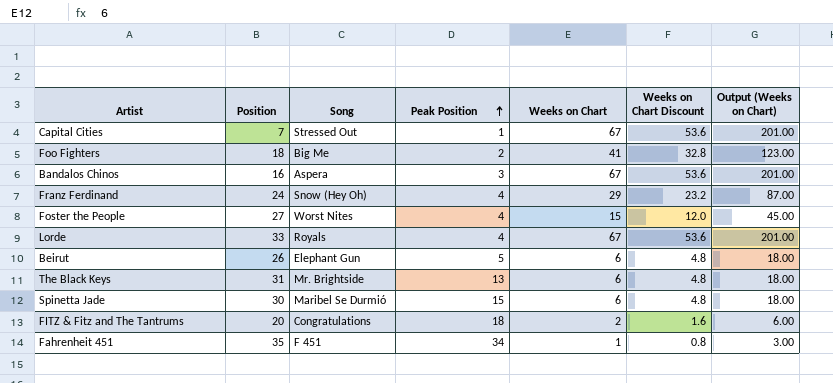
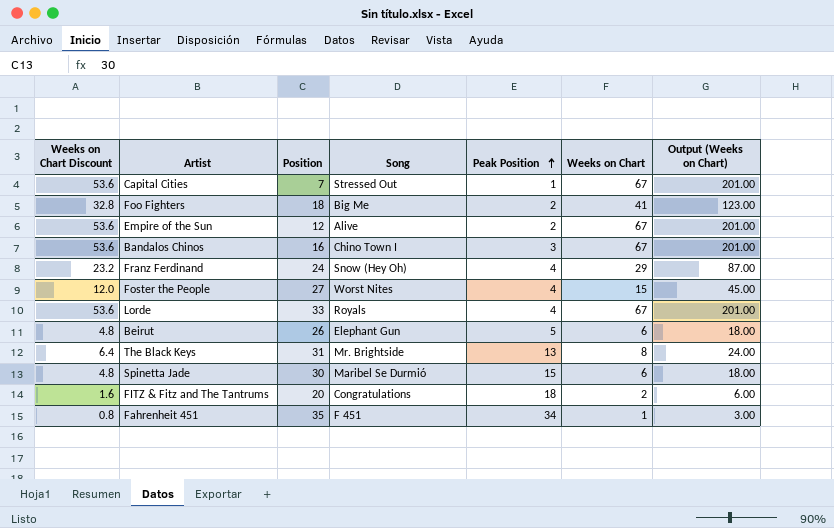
column Weeks on Chart Discount | position: 6 -> 1
row Empire of the Sun: none -> 53.6 | 12 | Alive | 2 | 67 | 201.00
Bandalos Chinos | Song: Aspera -> Chino Town I
The Black Keys | Weeks on Chart Discount: 4.8 -> 6.4
The Black Keys | Weeks on Chart: 6 -> 8
The Black Keys | Output (Weeks on Chart): 18.00 -> 24.00

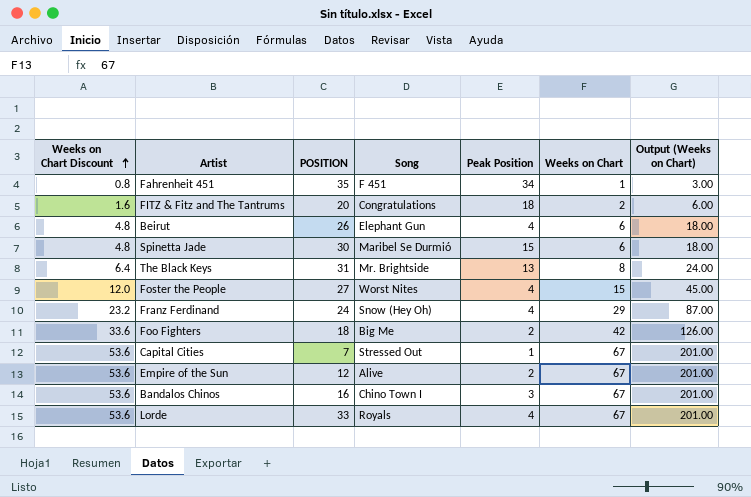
row order: Peak Position ascending -> Weeks on Chart Discount ascending
column name: Position -> POSITION
Beirut | Peak Position: 5 -> 4
Foo Fighters | Weeks on Chart Discount: 32.8 -> 33.6
Foo Fighters | Weeks on Chart: 41 -> 42
Foo Fighters | Output (Weeks on Chart): 123.00 -> 126.00

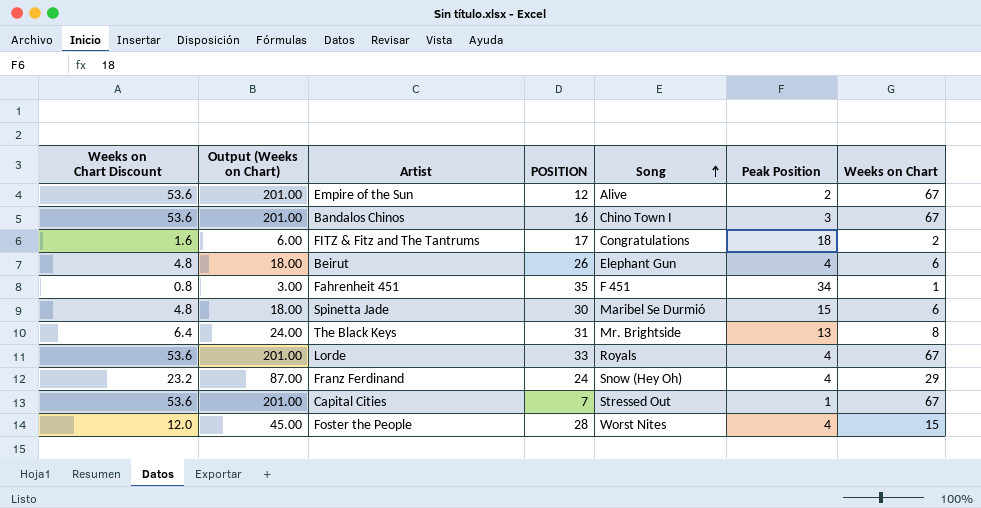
row order: Weeks on Chart Discount ascending -> Song ascending
column Output (Weeks on Chart) | position: 7 -> 2
row Foo Fighters: 33.6 | 18 | Big Me | 2 | 42 | 126.00 -> none
FITZ & Fitz and The Tantrums | POSITION: 20 -> 17
Foster the People | POSITION: 27 -> 28

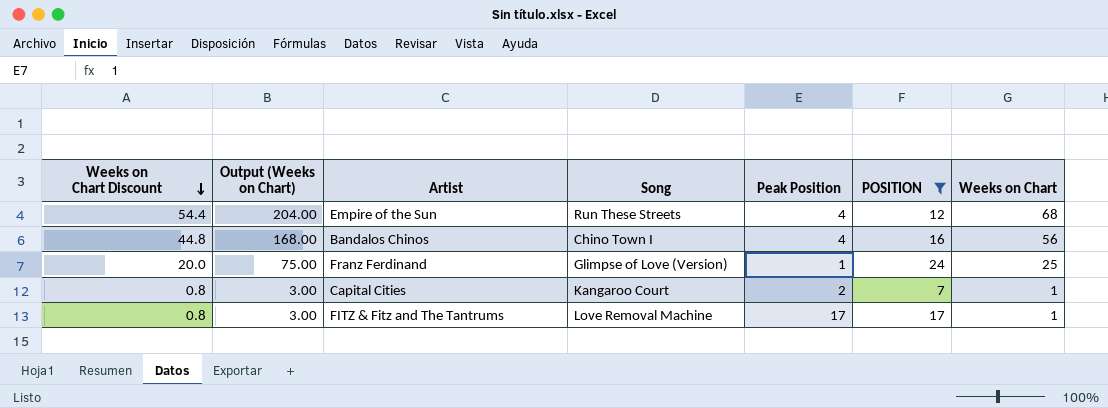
filter: none -> POSITION <= 24
row order: Song ascending -> Weeks on Chart Discount descending
column POSITION | position: 4 -> 6
Empire of the Sun | Weeks on Chart Discount: 53.6 -> 54.4
Empire of the Sun | Output (Weeks on Chart): 201.00 -> 204.00
Empire of the Sun | Song: Alive -> Run These Streets
Empire of the Sun | Peak Position: 2 -> 4
Empire of the Sun | Weeks on Chart: 67 -> 68
Bandalos Chinos | Weeks on Chart Discount: 53.6 -> 44.8
Bandalos Chinos | Output (Weeks on Chart): 201.00 -> 168.00
Bandalos Chinos | Peak Position: 3 -> 4
Bandalos Chinos | Weeks on Chart: 67 -> 56
Franz Ferdinand | Weeks on Chart Discount: 23.2 -> 20.0
Franz Ferdinand | Output (Weeks on Chart): 87.00 -> 75.00
Franz Ferdinand | Song: Snow (Hey Oh) -> Glimpse of Love (Version)
Franz Ferdinand | Peak Position: 4 -> 1
Franz Ferdinand | Weeks on Chart: 29 -> 25
Capital Cities | Weeks on Chart Discount: 53.6 -> 0.8
Capital Cities | Output (Weeks on Chart): 201.00 -> 3.00
Capital Cities | Song: Stressed Out -> Kangaroo Court
Capital Cities | Peak Position: 1 -> 2
Capital Cities | Weeks on Chart: 67 -> 1
FITZ & Fitz and The Tantrums | Weeks on Chart Discount: 1.6 -> 0.8
FITZ & Fitz and The Tantrums | Output (Weeks on Chart): 6.00 -> 3.00
FITZ & Fitz and The Tantrums | Song: Congratulations -> Love Removal Machine
FITZ & Fitz and The Tantrums | Peak Position: 18 -> 17
FITZ & Fitz and The Tantrums | Weeks on Chart: 2 -> 1

